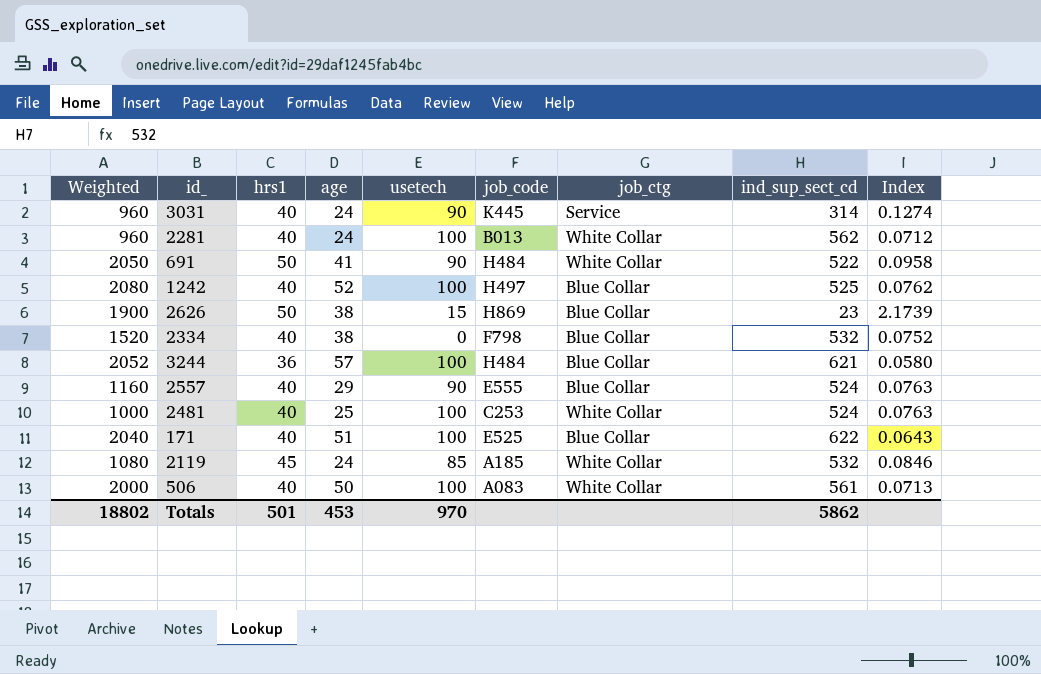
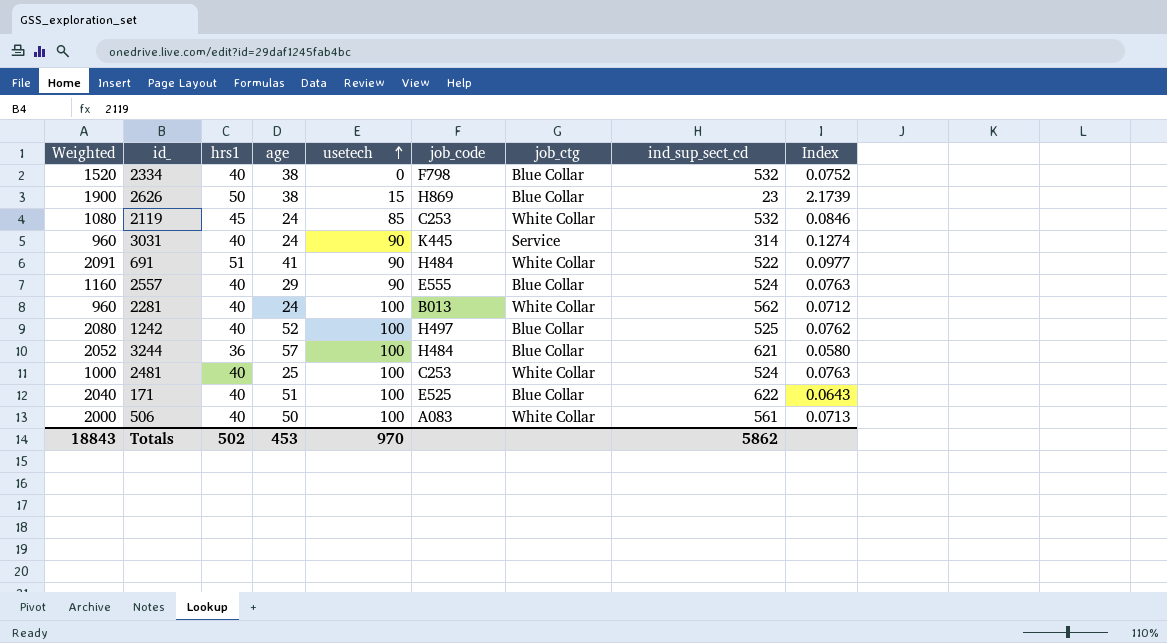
row order: none -> usetech ascending
2119 | job_code: A185 -> C253
691 | Weighted: 2050 -> 2091
691 | hrs1: 50 -> 51
691 | Index: 0.0958 -> 0.0977
Totals | Weighted: 18802 -> 18843
Totals | hrs1: 501 -> 502

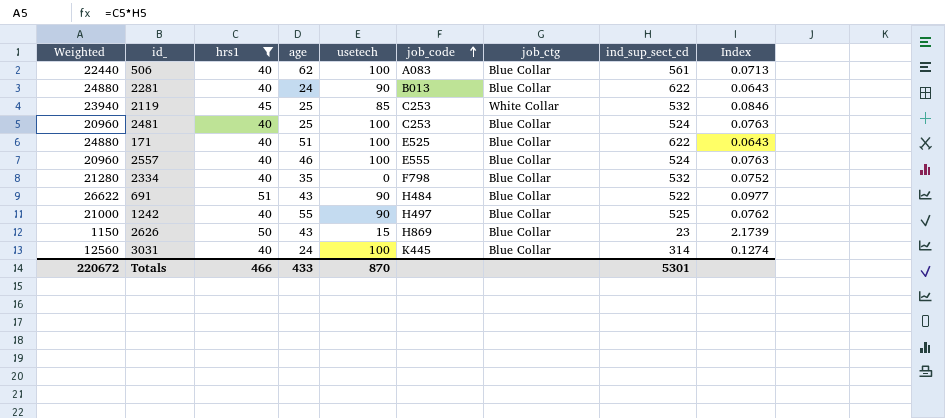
filter: none -> hrs1 != 36
row order: usetech ascending -> job_code ascending
column Weighted | formula: [hrs1] * [age] -> [hrs1] * [ind_sup_sect_cd]
506 | age: 50 -> 62
506 | job_ctg: White Collar -> Blue Collar
2281 | usetech: 100 -> 90
2281 | job_ctg: White Collar -> Blue Collar
2281 | ind_sup_sect_cd: 562 -> 622
2281 | Index: 0.0712 -> 0.0643
2119 | age: 24 -> 25
2481 | job_ctg: White Collar -> Blue Collar
2557 | age: 29 -> 46
2557 | usetech: 90 -> 100
2334 | age: 38 -> 35
691 | age: 41 -> 43
691 | job_ctg: White Collar -> Blue Collar
1242 | age: 52 -> 55
1242 | usetech: 100 -> 90
2626 | age: 38 -> 43
3031 | usetech: 90 -> 100
3031 | job_ctg: Service -> Blue Collar
Totals | Weighted: 18843 -> 220672
Totals | hrs1: 502 -> 466
Totals | age: 453 -> 433
Totals | usetech: 970 -> 870
Totals | ind_sup_sect_cd: 5862 -> 5301

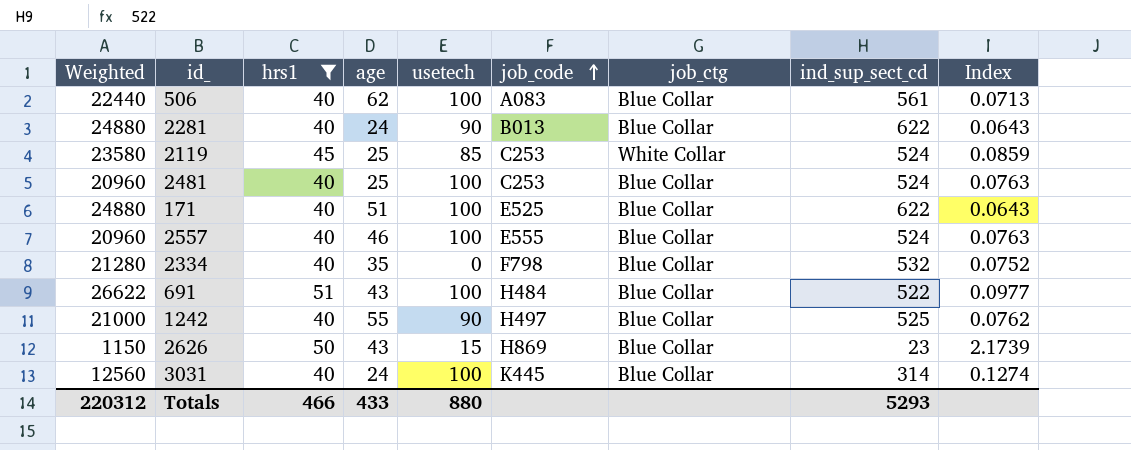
2119 | Weighted: 23940 -> 23580
2119 | ind_sup_sect_cd: 532 -> 524
2119 | Index: 0.0846 -> 0.0859
691 | usetech: 90 -> 100
Totals | Weighted: 220672 -> 220312
Totals | usetech: 870 -> 880
Totals | ind_sup_sect_cd: 5301 -> 5293

